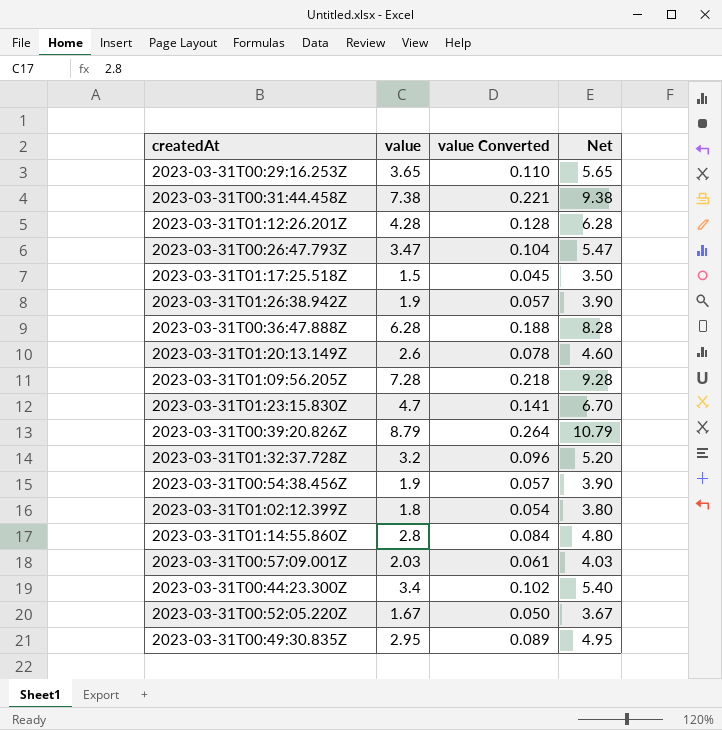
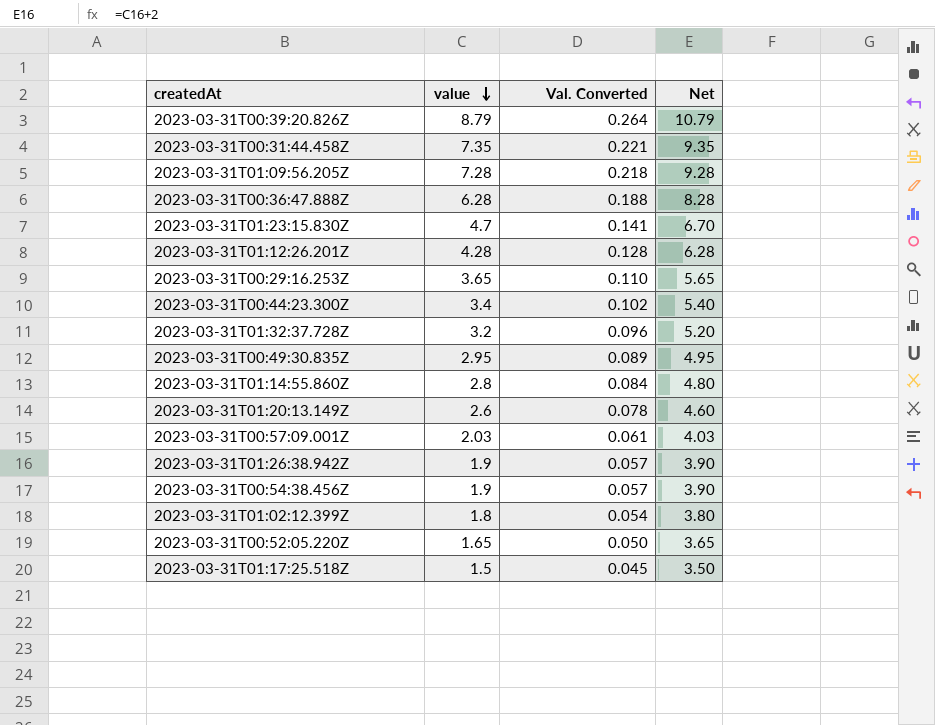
row order: none -> value descending
column name: value Converted -> Val. Converted
row 2023-03-31T00:26:47.793Z: 3.47 | 0.104 | 5.47 -> none
2023-03-31T00:31:44.458Z | value: 7.38 -> 7.35
2023-03-31T00:31:44.458Z | Net: 9.38 -> 9.35
2023-03-31T00:52:05.220Z | value: 1.67 -> 1.65
2023-03-31T00:52:05.220Z | Net: 3.67 -> 3.65

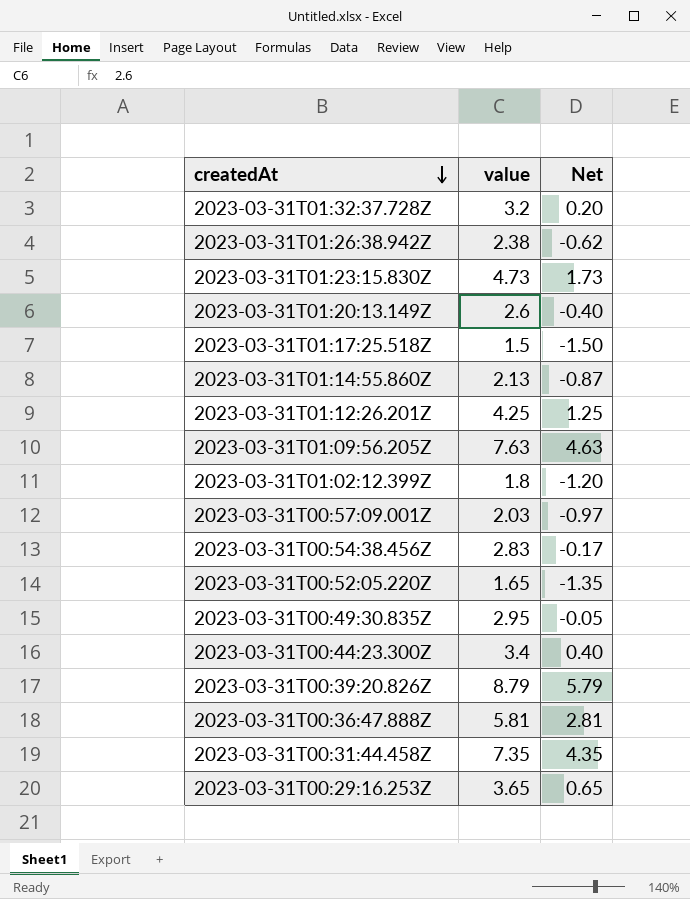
row order: value descending -> createdAt descending
column Val. Converted | formula: [value] * 0.03 -> none
column Net | formula: [value] + 2 -> [value] - 3
2023-03-31T01:26:38.942Z | value: 1.9 -> 2.38
2023-03-31T01:23:15.830Z | value: 4.7 -> 4.73
2023-03-31T01:14:55.860Z | value: 2.8 -> 2.13
2023-03-31T01:12:26.201Z | value: 4.28 -> 4.25
2023-03-31T01:09:56.205Z | value: 7.28 -> 7.63
2023-03-31T00:54:38.456Z | value: 1.9 -> 2.83
2023-03-31T00:36:47.888Z | value: 6.28 -> 5.81

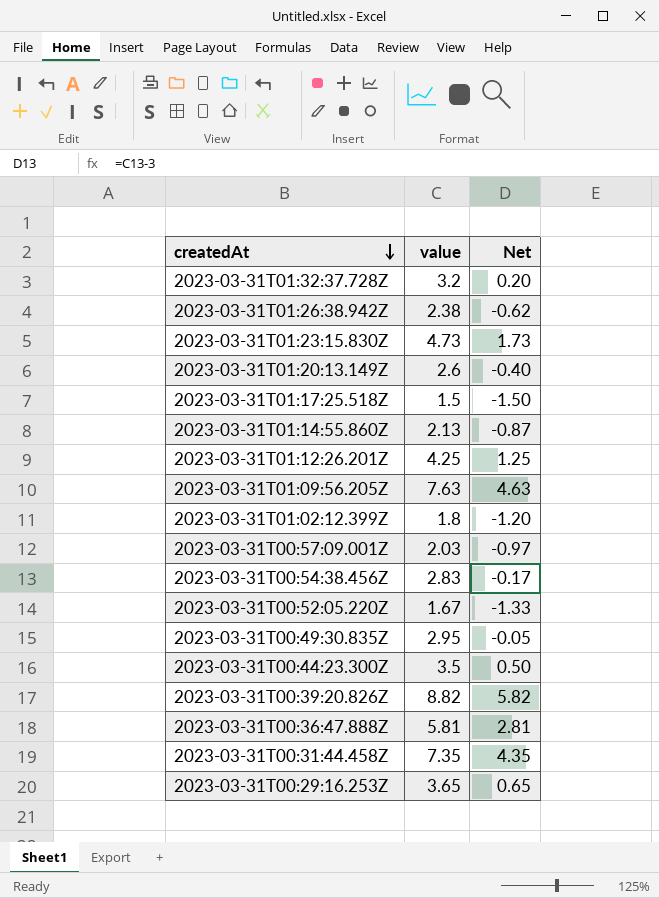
2023-03-31T00:52:05.220Z | value: 1.65 -> 1.67
2023-03-31T00:52:05.220Z | Net: -1.35 -> -1.33
2023-03-31T00:44:23.300Z | value: 3.4 -> 3.5
2023-03-31T00:44:23.300Z | Net: 0.40 -> 0.50
2023-03-31T00:39:20.826Z | value: 8.79 -> 8.82
2023-03-31T00:39:20.826Z | Net: 5.79 -> 5.82

